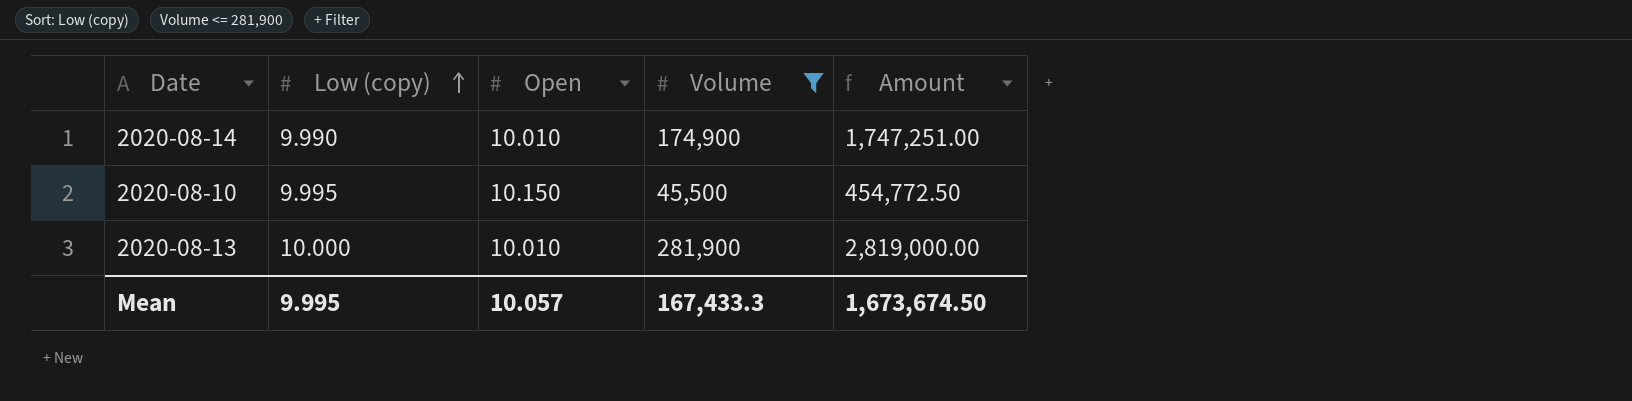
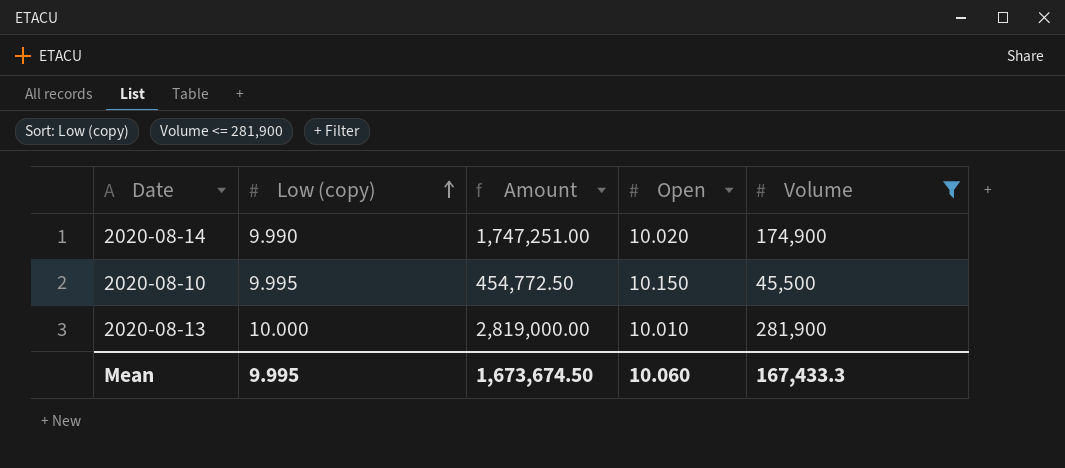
column Amount | position: 5 -> 3
2020-08-14 | Open: 10.010 -> 10.020
Mean | Open: 10.057 -> 10.060

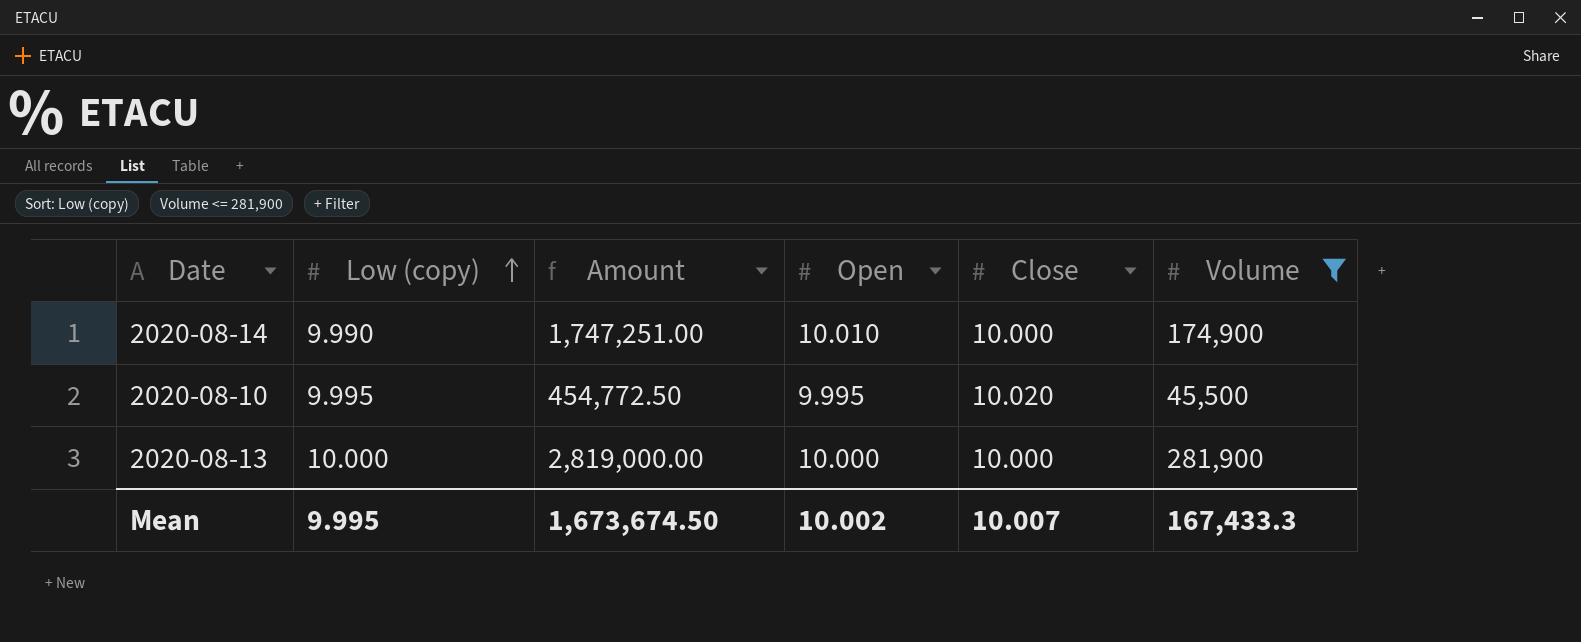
column Close | position: none -> 5
2020-08-14 | Open: 10.020 -> 10.010
2020-08-10 | Open: 10.150 -> 9.995
2020-08-13 | Open: 10.010 -> 10.000
Mean | Open: 10.060 -> 10.002

